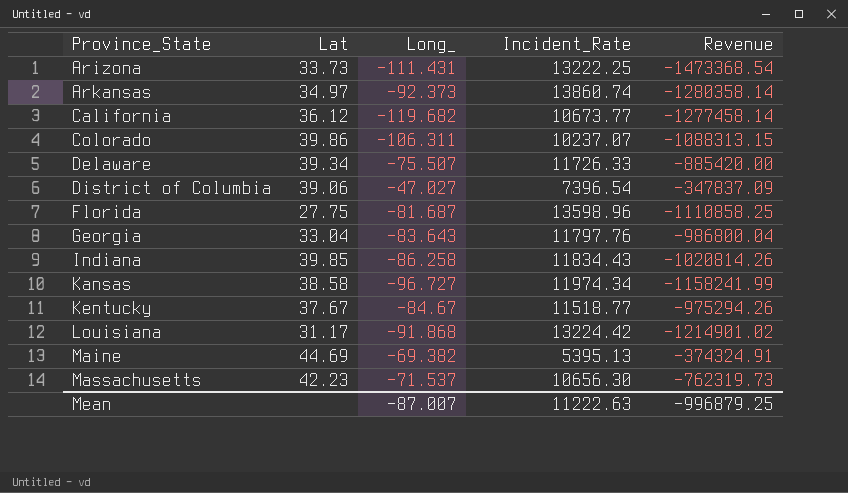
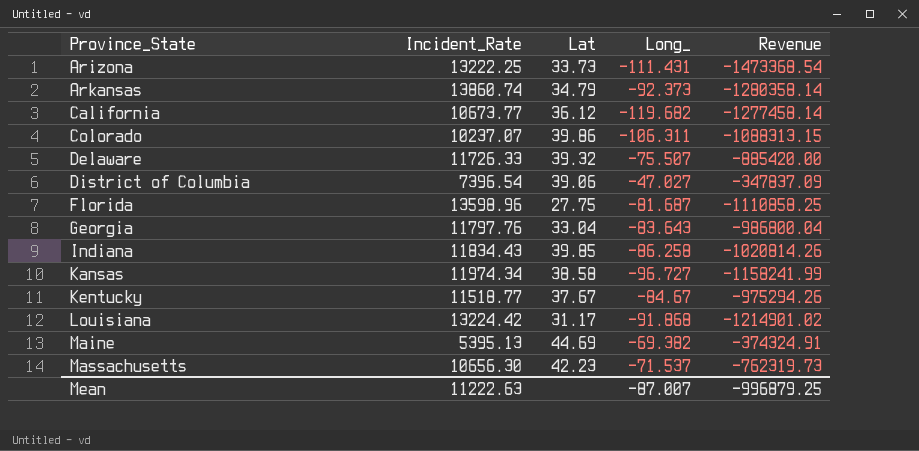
column Incident_Rate | position: 4 -> 2
Arkansas | Lat: 34.97 -> 34.79
Delaware | Lat: 39.34 -> 39.32

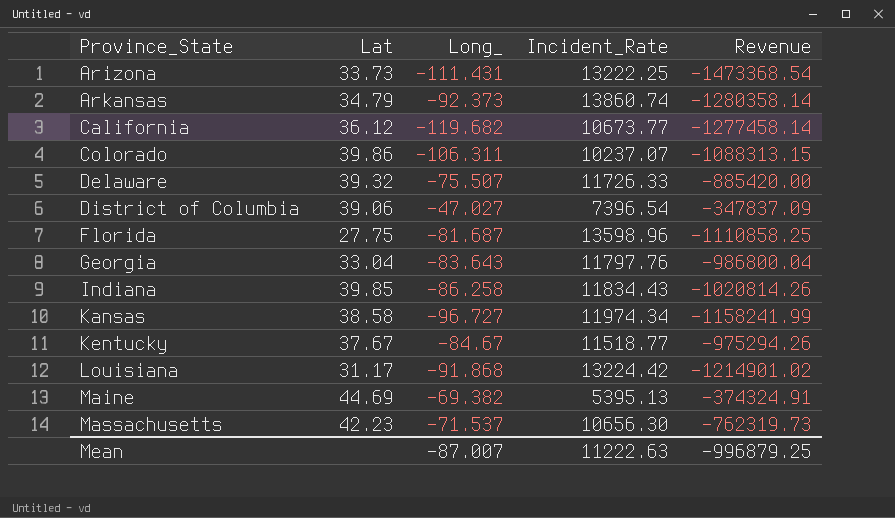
column Incident_Rate | position: 2 -> 4

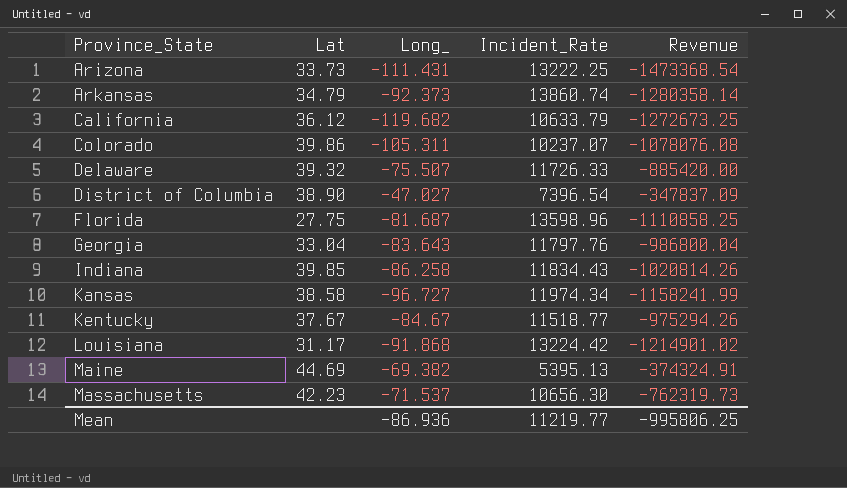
California | Incident_Rate: 10673.77 -> 10633.79
California | Revenue: -1277458.14 -> -1272673.25
Colorado | Long_: -106.311 -> -105.311
Colorado | Revenue: -1088313.15 -> -1078076.08
District of Columbia | Lat: 39.06 -> 38.90
Mean | Long_: -87.007 -> -86.936
Mean | Incident_Rate: 11222.63 -> 11219.77
Mean | Revenue: -996879.25 -> -995806.25

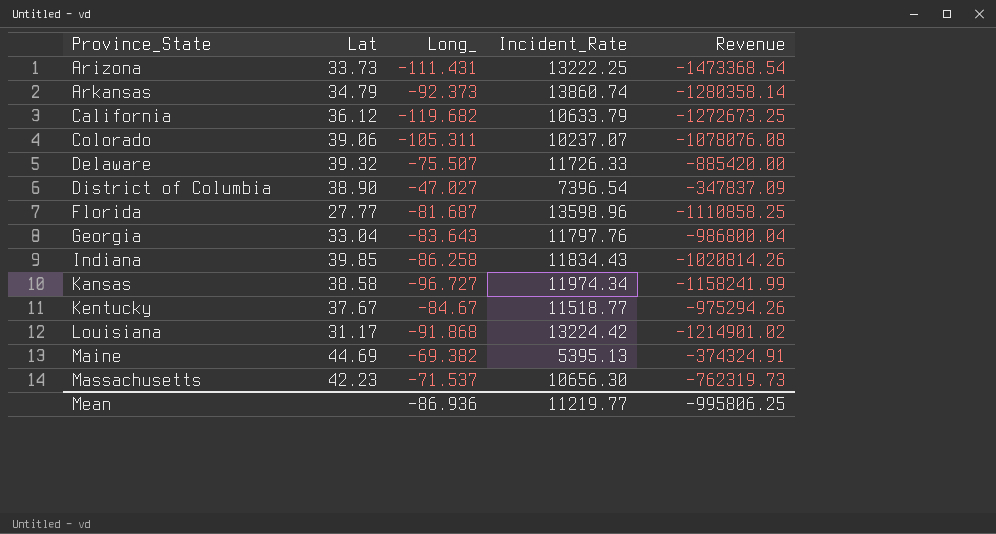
Colorado | Lat: 39.86 -> 39.06
Florida | Lat: 27.75 -> 27.77

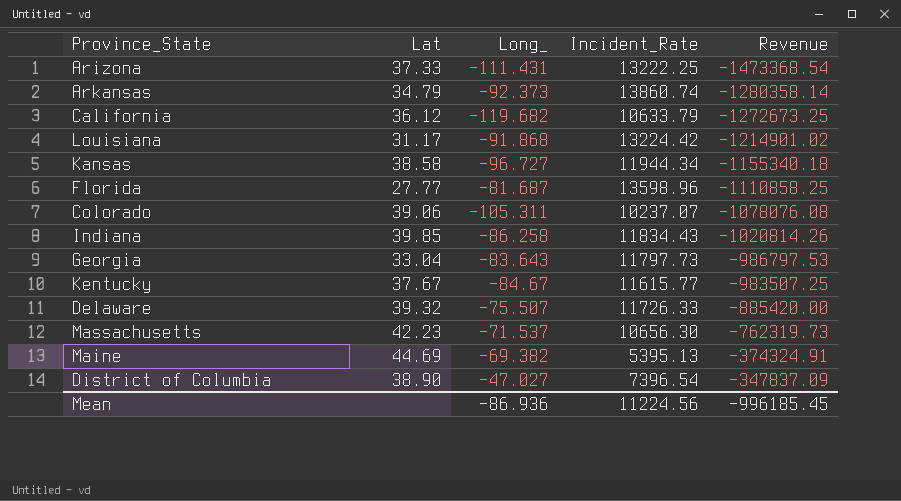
row order: Province_State ascending -> Revenue ascending
Arizona | Lat: 33.73 -> 37.33
Kansas | Incident_Rate: 11974.34 -> 11944.34
Kansas | Revenue: -1158241.99 -> -1155340.18
Georgia | Incident_Rate: 11797.76 -> 11797.73
Georgia | Revenue: -986800.04 -> -986797.53
Kentucky | Incident_Rate: 11518.77 -> 11615.77
Kentucky | Revenue: -975294.26 -> -983507.25
Mean | Incident_Rate: 11219.77 -> 11224.56
Mean | Revenue: -995806.25 -> -996185.45

